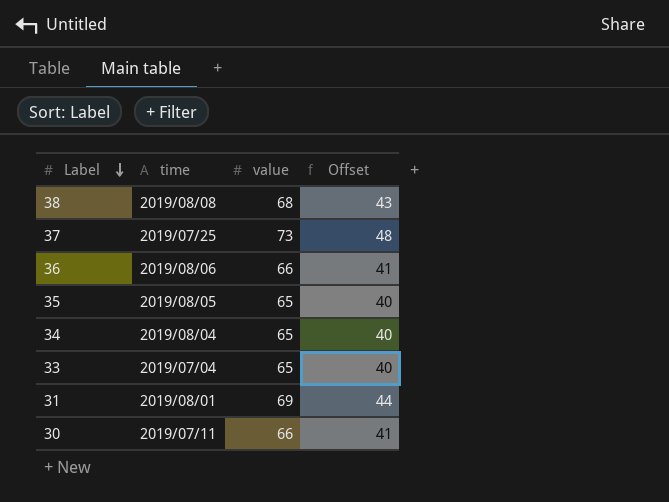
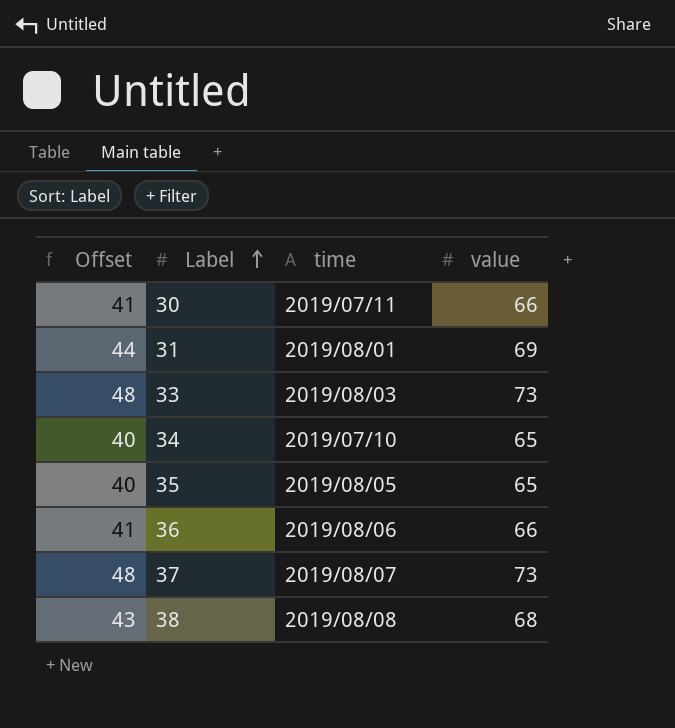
row order: Label descending -> Label ascending
column Offset | position: 4 -> 1
33 | Offset: 40 -> 48
33 | time: 2019/07/04 -> 2019/08/03
33 | value: 65 -> 73
34 | time: 2019/08/04 -> 2019/07/10
37 | time: 2019/07/25 -> 2019/08/07

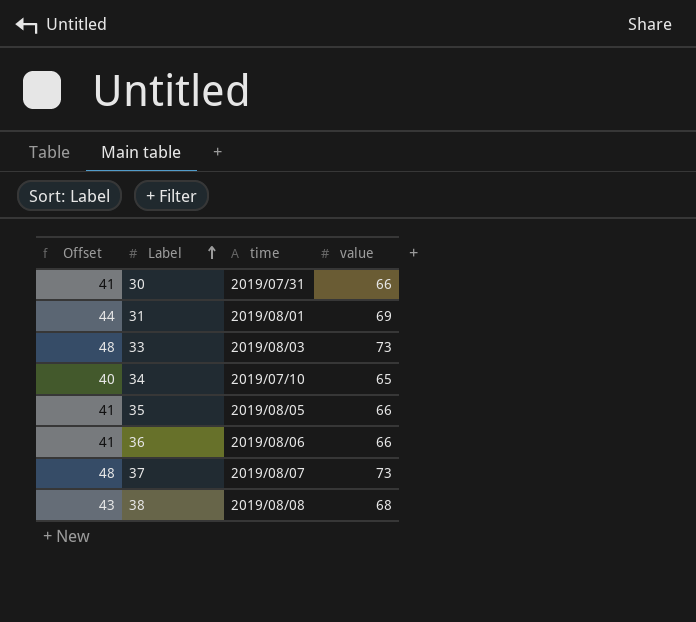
30 | time: 2019/07/11 -> 2019/07/31
35 | Offset: 40 -> 41
35 | value: 65 -> 66

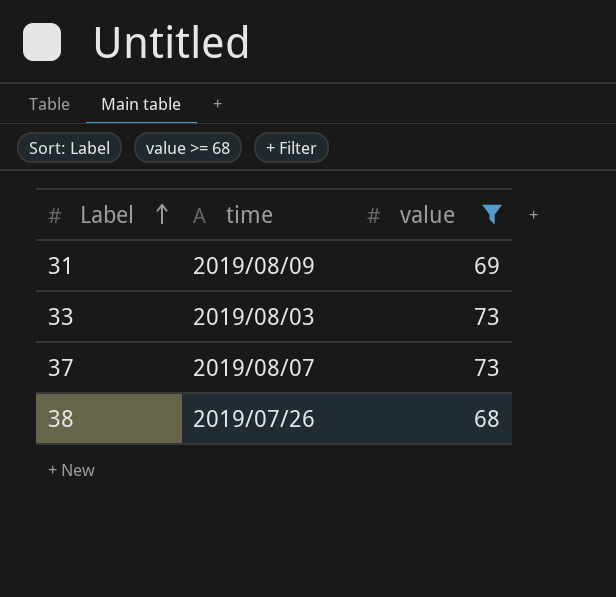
filter: none -> value >= 68
column Offset | formula: [value] - 25 -> none
31 | time: 2019/08/01 -> 2019/08/09
38 | time: 2019/08/08 -> 2019/07/26

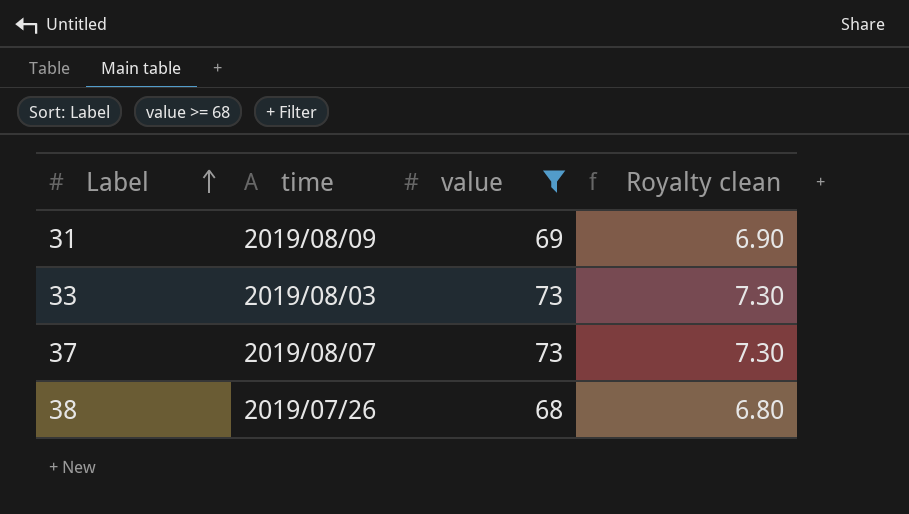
column Royalty clean | formula: none -> [value] * 0.1

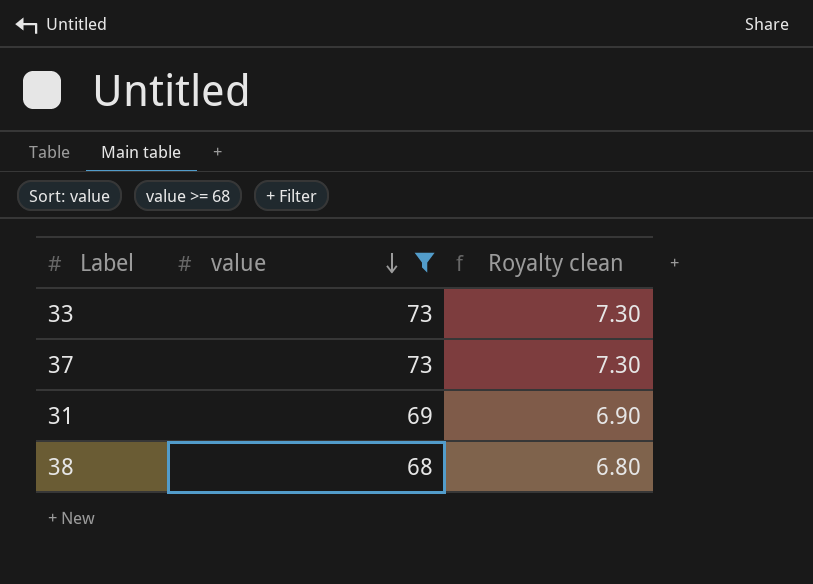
row order: Label ascending -> value descending
column time | position: 2 -> none

